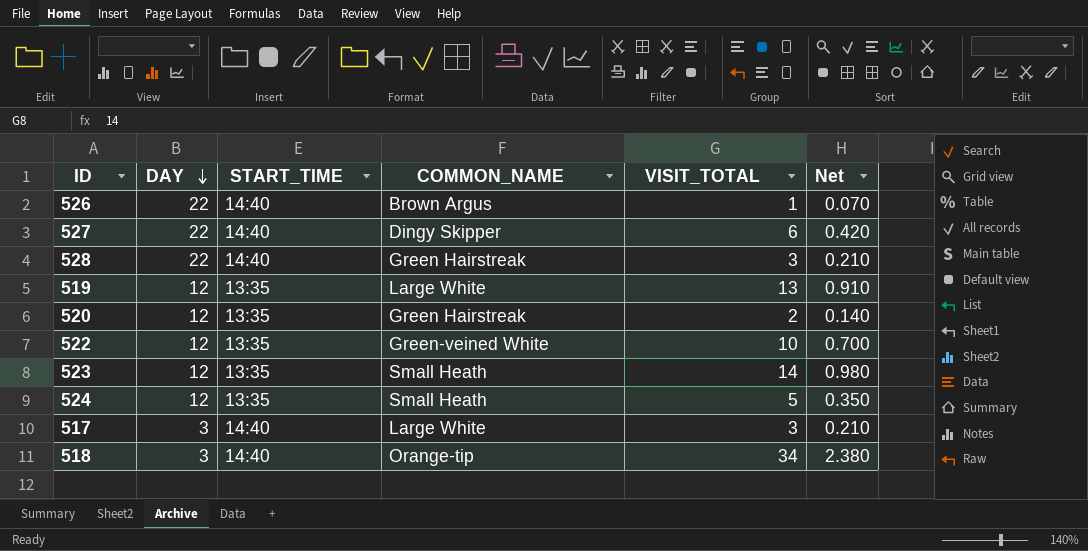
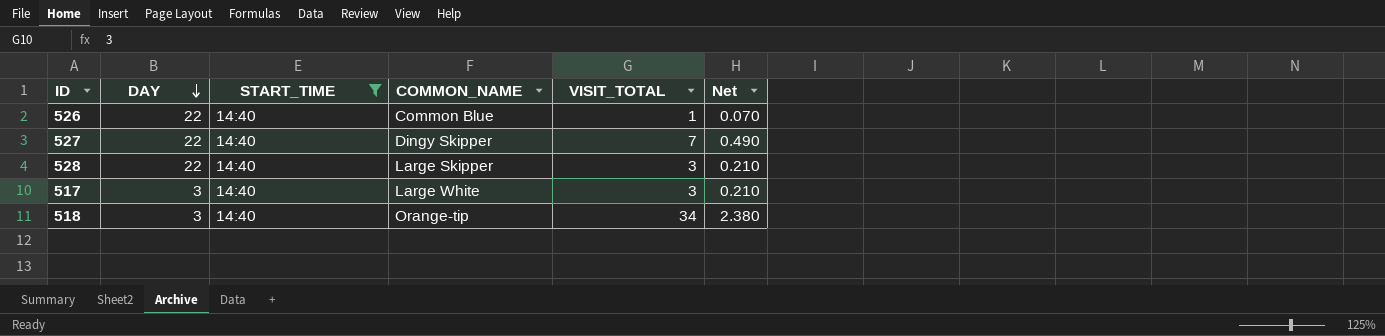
filter: none -> START_TIME = 14:40
526 | COMMON_NAME: Brown Argus -> Common Blue
527 | VISIT_TOTAL: 6 -> 7
527 | Net: 0.420 -> 0.490
528 | COMMON_NAME: Green Hairstreak -> Large Skipper

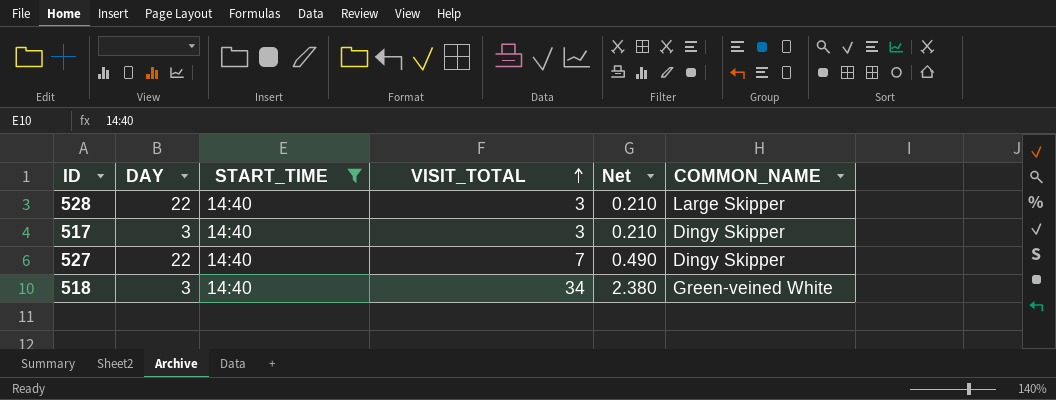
row order: DAY descending -> VISIT_TOTAL ascending
column COMMON_NAME | position: 4 -> 6
row 526: 22 | 14:40 | Common Blue | 1 | 0.070 -> none
517 | COMMON_NAME: Large White -> Dingy Skipper
518 | COMMON_NAME: Orange-tip -> Green-veined White

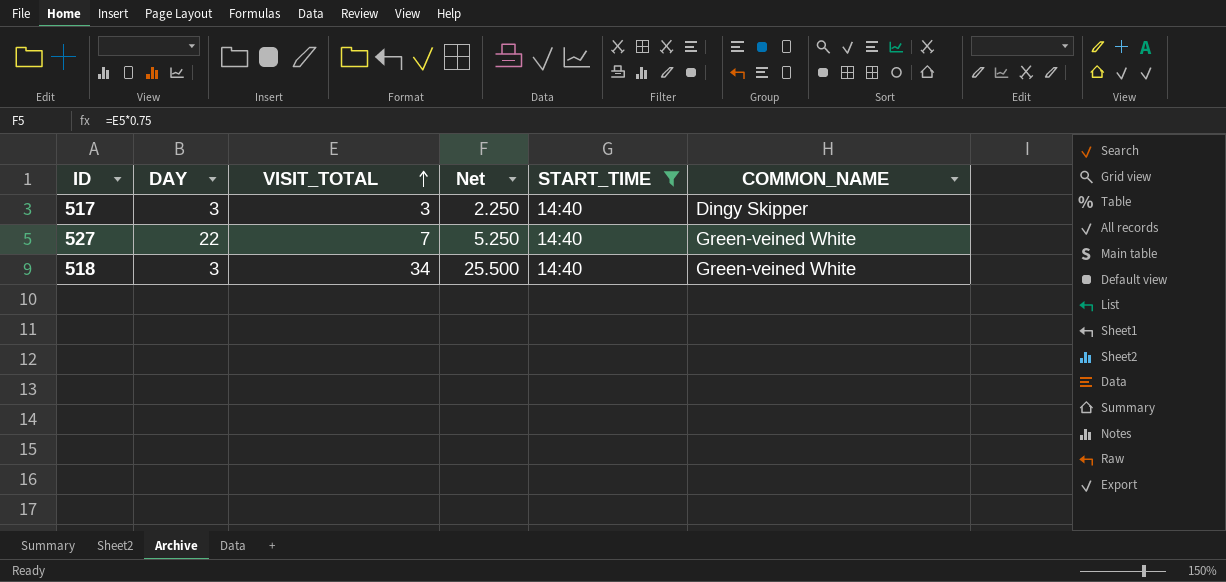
column Net | formula: [VISIT_TOTAL] * 0.07 -> [VISIT_TOTAL] * 0.75
column START_TIME | position: 3 -> 5
row 528: 22 | 14:40 | 3 | 0.210 | Large Skipper -> none
527 | COMMON_NAME: Dingy Skipper -> Green-veined White

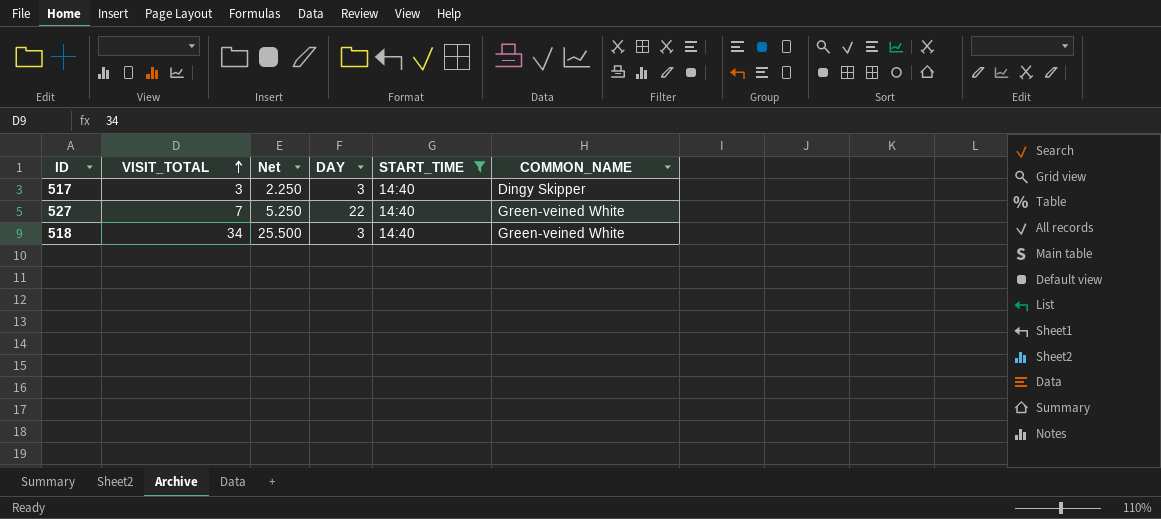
column DAY | position: 2 -> 4

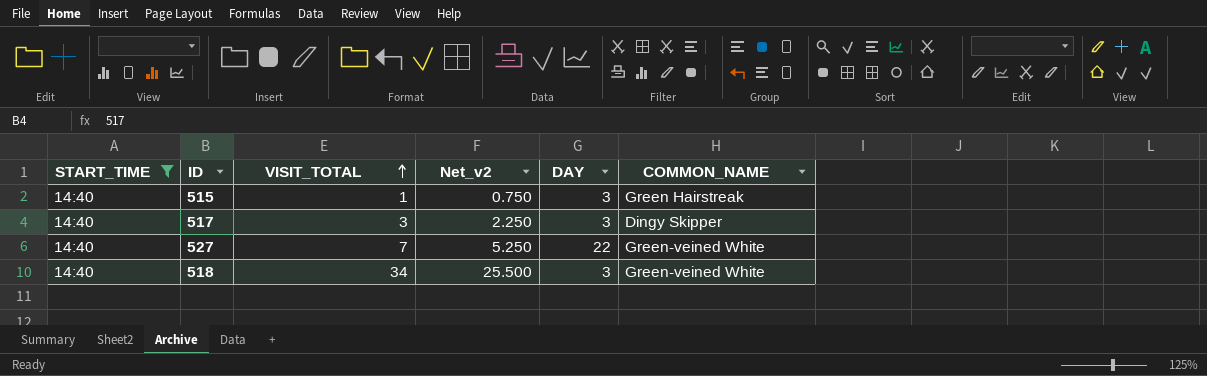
column START_TIME | position: 5 -> 1
column name: Net -> Net_v2
row 515: none -> 14:40 | 1 | 0.750 | 3 | Green Hairstreak

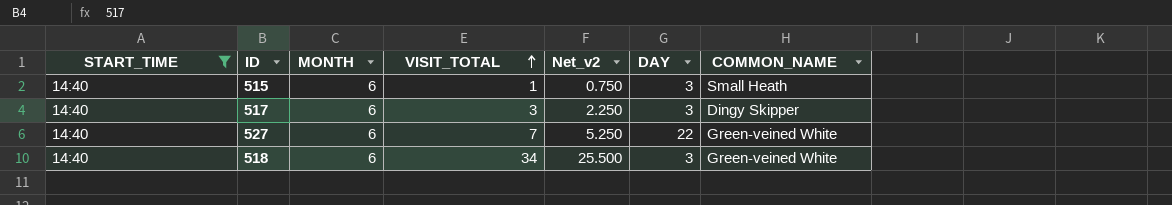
column MONTH | position: none -> 3
515 | COMMON_NAME: Green Hairstreak -> Small Heath

